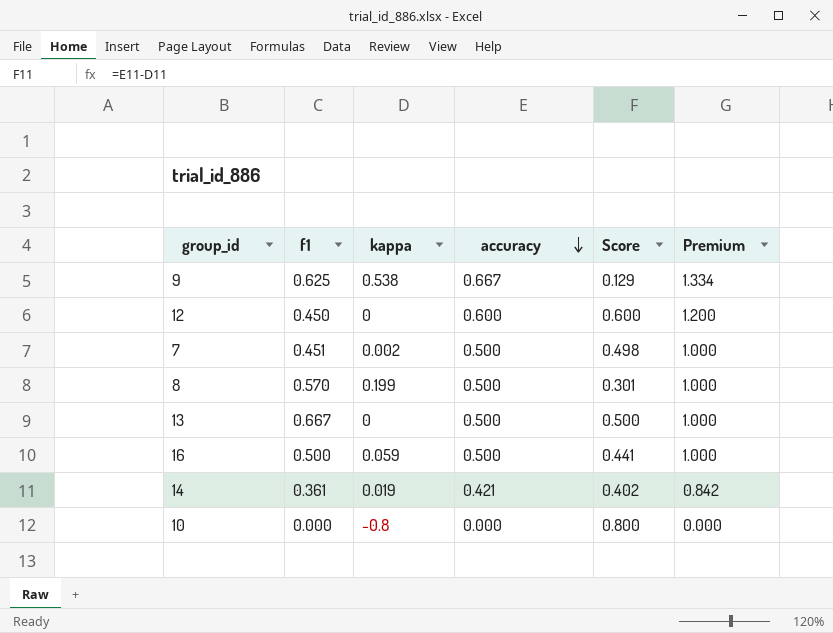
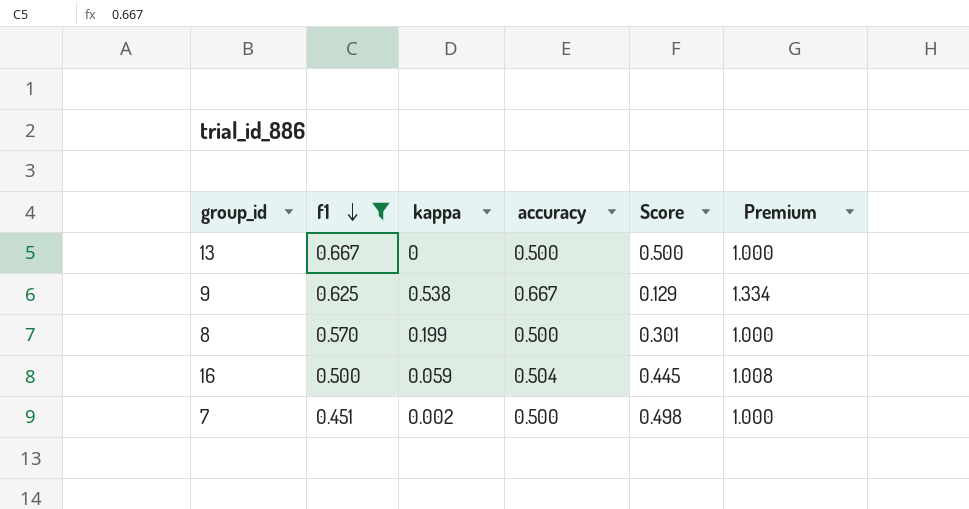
filter: none -> f1 >= 0.451
row order: accuracy descending -> f1 descending
16 | accuracy: 0.500 -> 0.504
16 | Score: 0.441 -> 0.445
16 | Premium: 1.000 -> 1.008

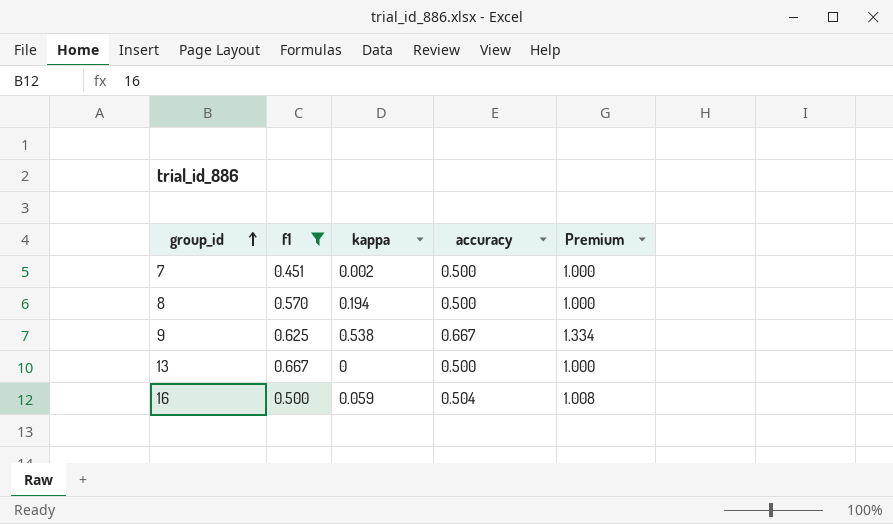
row order: f1 descending -> group_id ascending
column Score | formula: [accuracy] - [kappa] -> none
8 | kappa: 0.199 -> 0.194

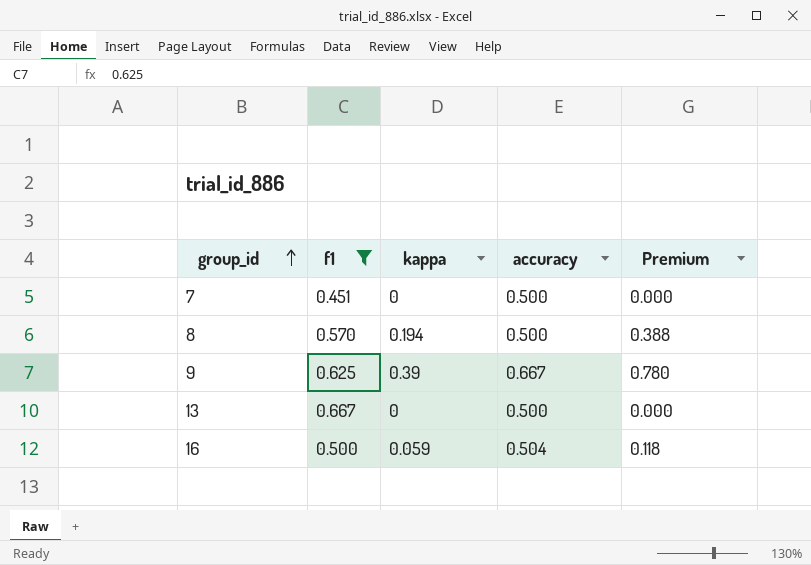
column Premium | formula: [accuracy] * 2 -> [kappa] * 2
7 | kappa: 0.002 -> 0
9 | kappa: 0.538 -> 0.39

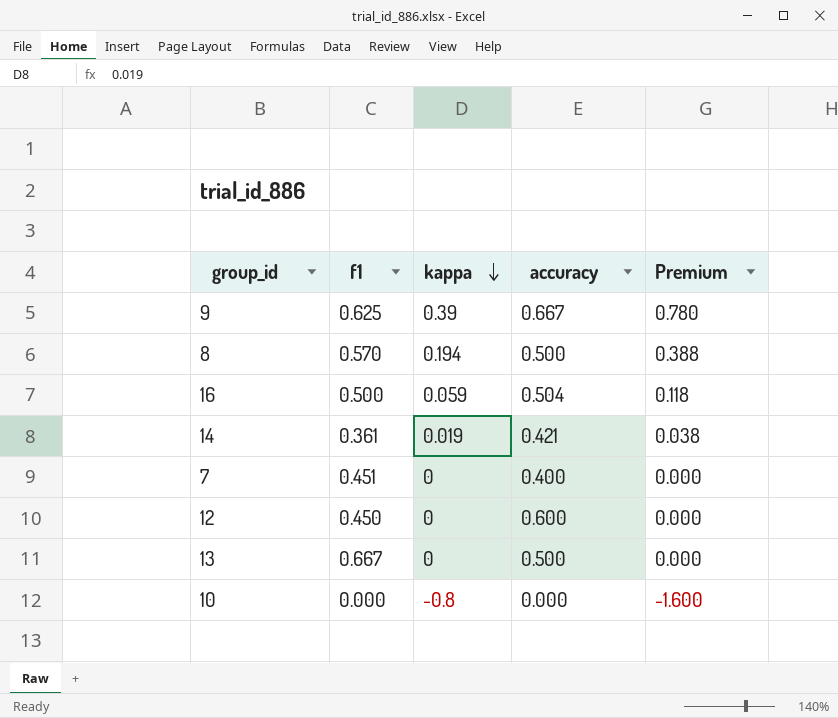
filter: f1 >= 0.451 -> none
row order: group_id ascending -> kappa descending
7 | accuracy: 0.500 -> 0.400

